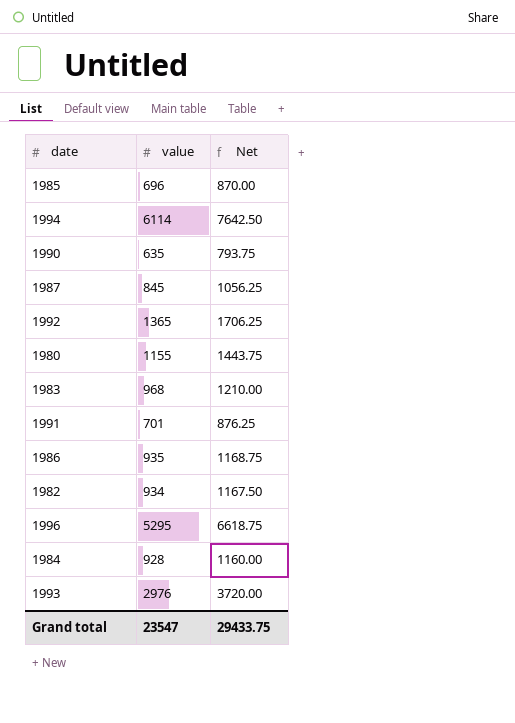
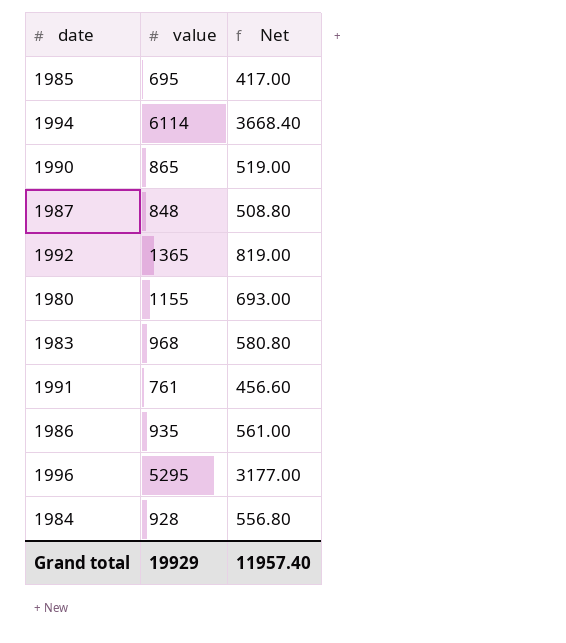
column Net | formula: [value] * 1.25 -> [value] * 0.6
row 1982: 934 | 1167.50 -> none
row 1993: 2976 | 3720.00 -> none
1985 | value: 696 -> 695
1990 | value: 635 -> 865
1987 | value: 845 -> 848
1991 | value: 701 -> 761
Grand total | value: 23547 -> 19929
Grand total | Net: 29433.75 -> 11957.40

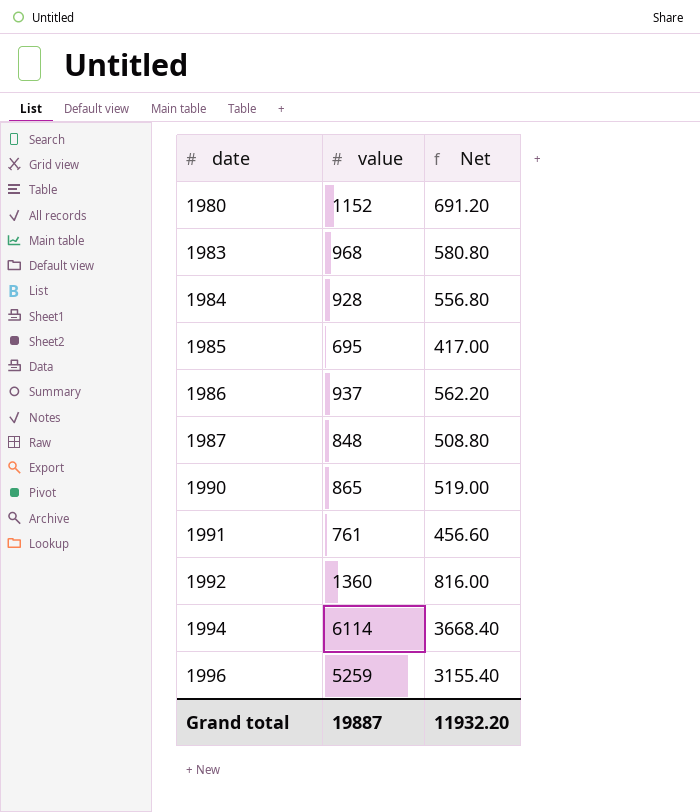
row order: none -> date ascending
1980 | value: 1155 -> 1152
1980 | Net: 693.00 -> 691.20
1986 | value: 935 -> 937
1986 | Net: 561.00 -> 562.20
1992 | value: 1365 -> 1360
1992 | Net: 819.00 -> 816.00
1996 | value: 5295 -> 5259
1996 | Net: 3177.00 -> 3155.40
Grand total | value: 19929 -> 19887
Grand total | Net: 11957.40 -> 11932.20

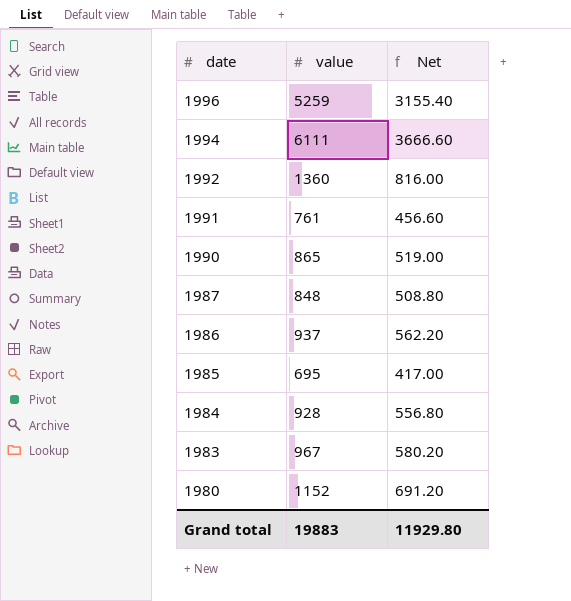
row order: date ascending -> date descending
1994 | value: 6114 -> 6111
1994 | Net: 3668.40 -> 3666.60
1983 | value: 968 -> 967
1983 | Net: 580.80 -> 580.20
Grand total | value: 19887 -> 19883
Grand total | Net: 11932.20 -> 11929.80

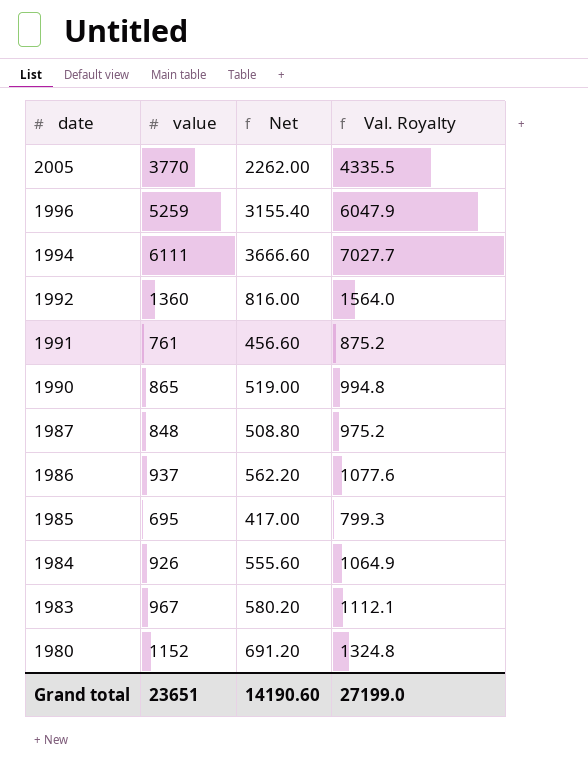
column Val. Royalty | formula: none -> [value] * 1.15
row 2005: none -> 3770 | 2262.00 | 4335.5
1984 | value: 928 -> 926
1984 | Net: 556.80 -> 555.60
Grand total | value: 19883 -> 23651
Grand total | Net: 11929.80 -> 14190.60

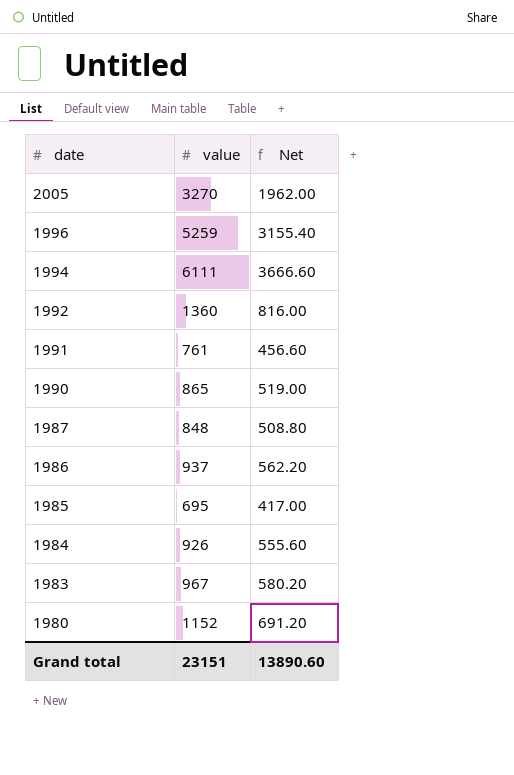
column Val. Royalty | formula: [value] * 1.15 -> none
2005 | value: 3770 -> 3270
2005 | Net: 2262.00 -> 1962.00
Grand total | value: 23651 -> 23151
Grand total | Net: 14190.60 -> 13890.60

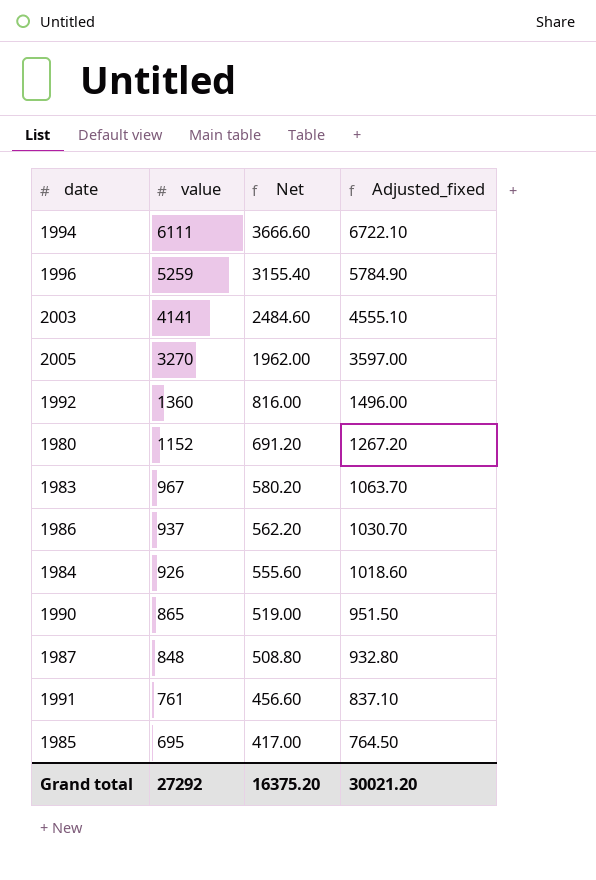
row order: date descending -> value descending
column Adjusted_fixed | formula: none -> [value] * 1.1
row 2003: none -> 4141 | 2484.60 | 4555.10
Grand total | value: 23151 -> 27292
Grand total | Net: 13890.60 -> 16375.20

